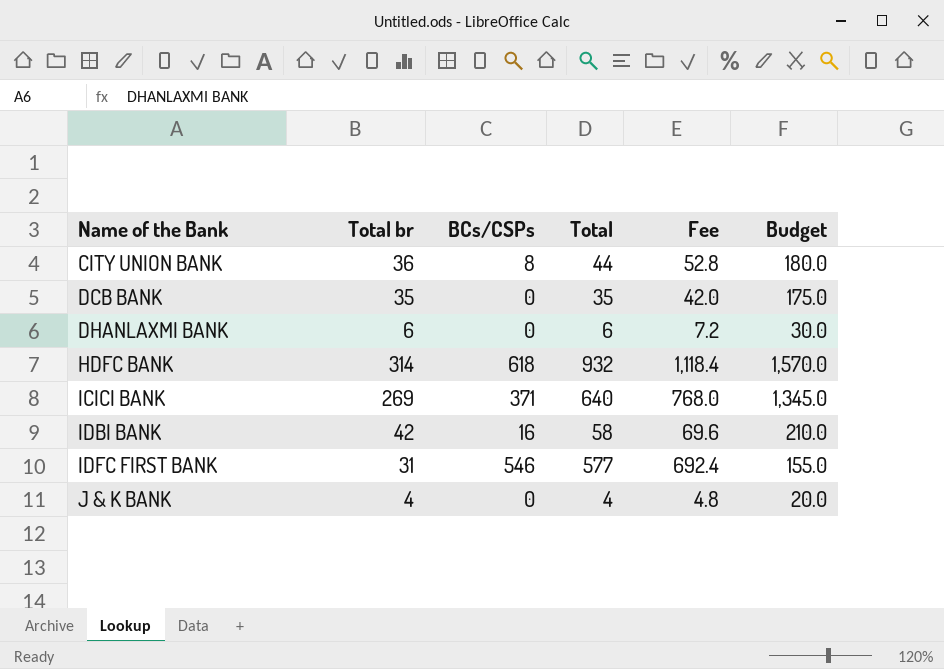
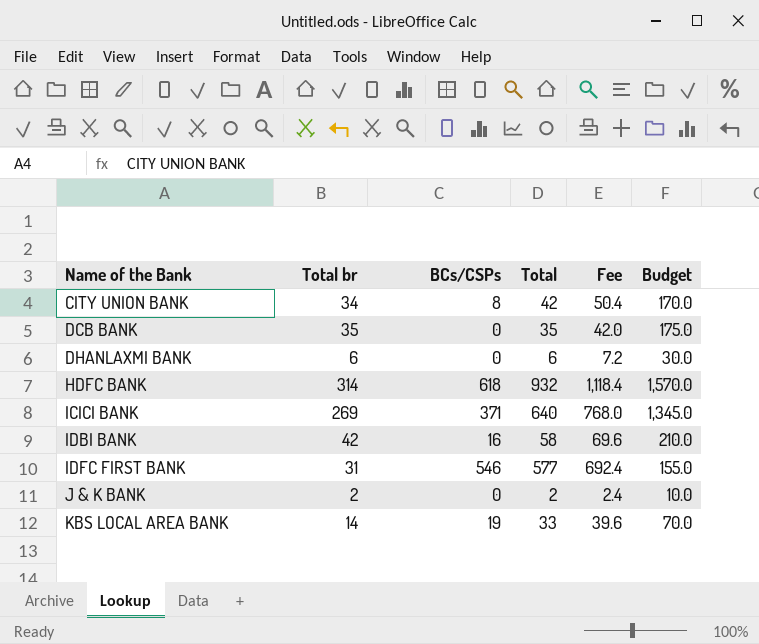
CITY UNION BANK | Total br: 36 -> 34
CITY UNION BANK | Total: 44 -> 42
CITY UNION BANK | Fee: 52.8 -> 50.4
CITY UNION BANK | Budget: 180.0 -> 170.0
J & K BANK | Total br: 4 -> 2
J & K BANK | Total: 4 -> 2
J & K BANK | Fee: 4.8 -> 2.4
J & K BANK | Budget: 20.0 -> 10.0
row KBS LOCAL AREA BANK: none -> 14 | 19 | 33 | 39.6 | 70.0

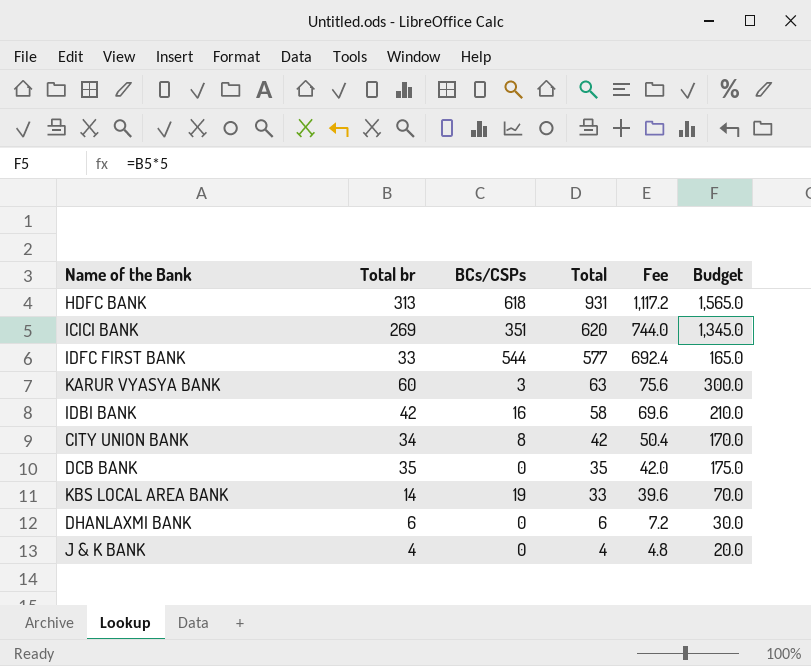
row order: Name of the Bank ascending -> Total descending
HDFC BANK | Total br: 314 -> 313
HDFC BANK | Total: 932 -> 931
HDFC BANK | Fee: 1,118.4 -> 1,117.2
HDFC BANK | Budget: 1,570.0 -> 1,565.0
ICICI BANK | BCs/CSPs: 371 -> 351
ICICI BANK | Total: 640 -> 620
ICICI BANK | Fee: 768.0 -> 744.0
IDFC FIRST BANK | Total br: 31 -> 33
IDFC FIRST BANK | BCs/CSPs: 546 -> 544
IDFC FIRST BANK | Budget: 155.0 -> 165.0
row KARUR VYASYA BANK: none -> 60 | 3 | 63 | 75.6 | 300.0
J & K BANK | Total br: 2 -> 4
J & K BANK | Total: 2 -> 4
J & K BANK | Fee: 2.4 -> 4.8
J & K BANK | Budget: 10.0 -> 20.0

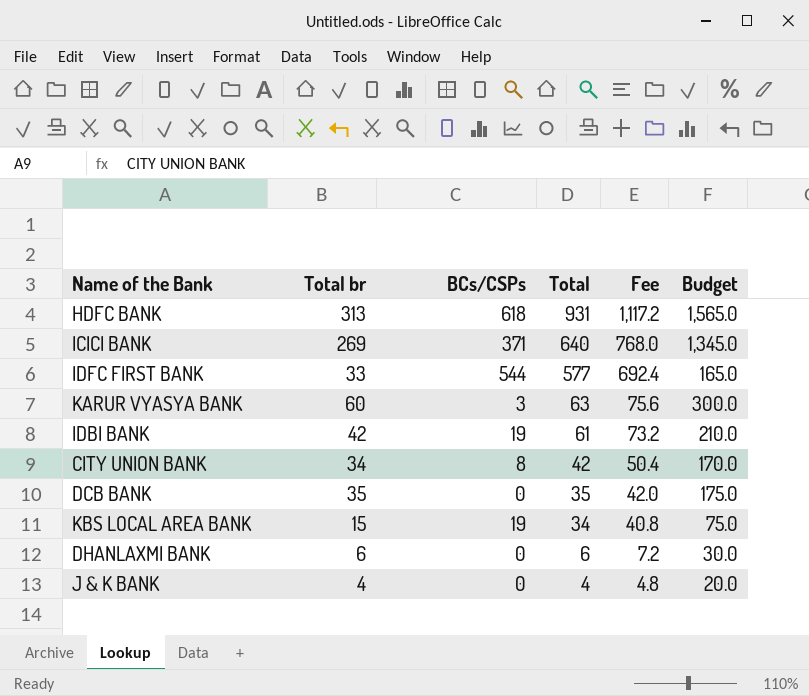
ICICI BANK | BCs/CSPs: 351 -> 371
ICICI BANK | Total: 620 -> 640
ICICI BANK | Fee: 744.0 -> 768.0
IDBI BANK | BCs/CSPs: 16 -> 19
IDBI BANK | Total: 58 -> 61
IDBI BANK | Fee: 69.6 -> 73.2
KBS LOCAL AREA BANK | Total br: 14 -> 15
KBS LOCAL AREA BANK | Total: 33 -> 34
KBS LOCAL AREA BANK | Fee: 39.6 -> 40.8
KBS LOCAL AREA BANK | Budget: 70.0 -> 75.0

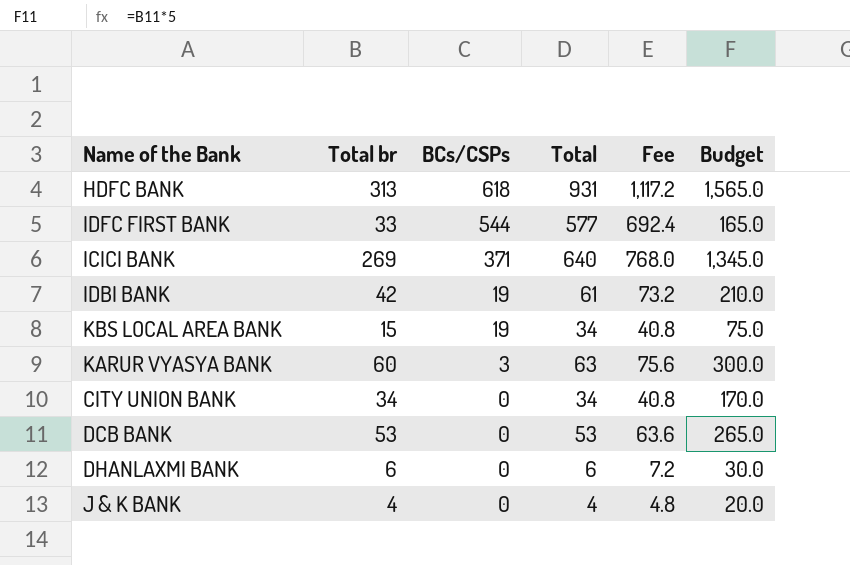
row order: Total descending -> BCs/CSPs descending
CITY UNION BANK | BCs/CSPs: 8 -> 0
CITY UNION BANK | Total: 42 -> 34
CITY UNION BANK | Fee: 50.4 -> 40.8
DCB BANK | Total br: 35 -> 53
DCB BANK | Total: 35 -> 53
DCB BANK | Fee: 42.0 -> 63.6
DCB BANK | Budget: 175.0 -> 265.0

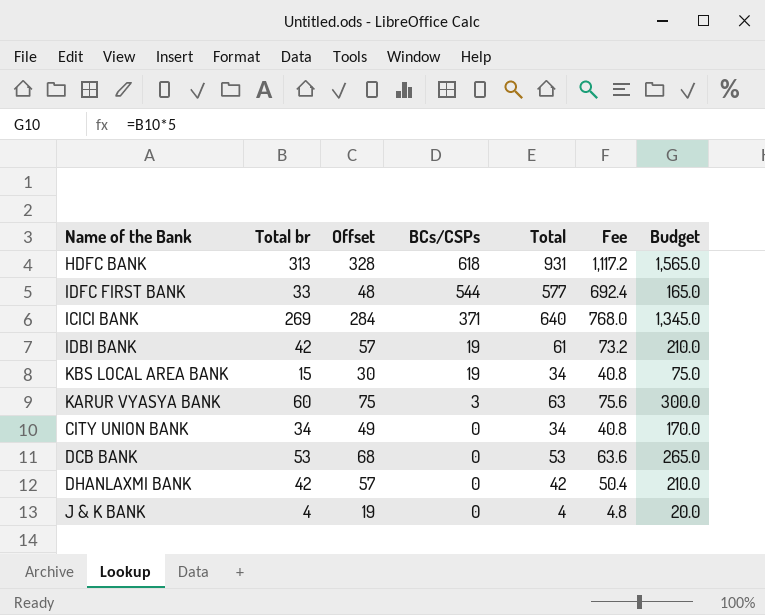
column Offset | formula: none -> [Total br] + 15
DHANLAXMI BANK | Total br: 6 -> 42
DHANLAXMI BANK | Total: 6 -> 42
DHANLAXMI BANK | Fee: 7.2 -> 50.4
DHANLAXMI BANK | Budget: 30.0 -> 210.0

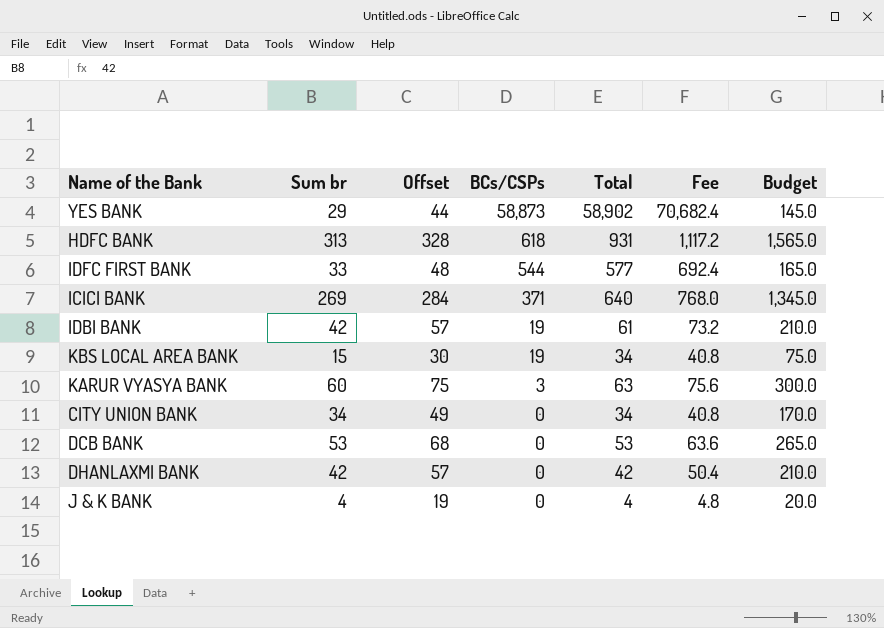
column name: Total br -> Sum br
row YES BANK: none -> 29 | 44 | 58,873 | 58,902 | 70,682.4 | 145.0

